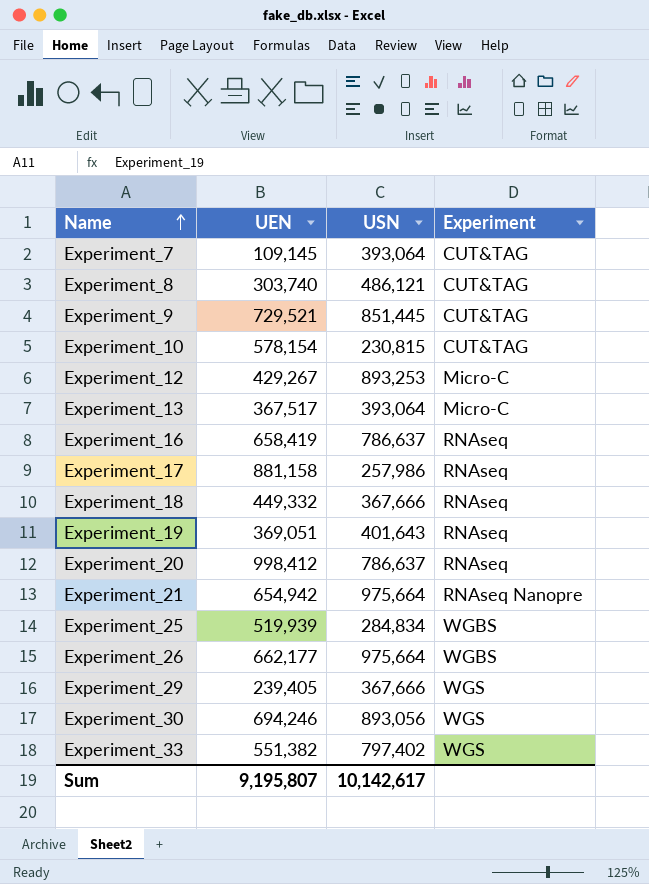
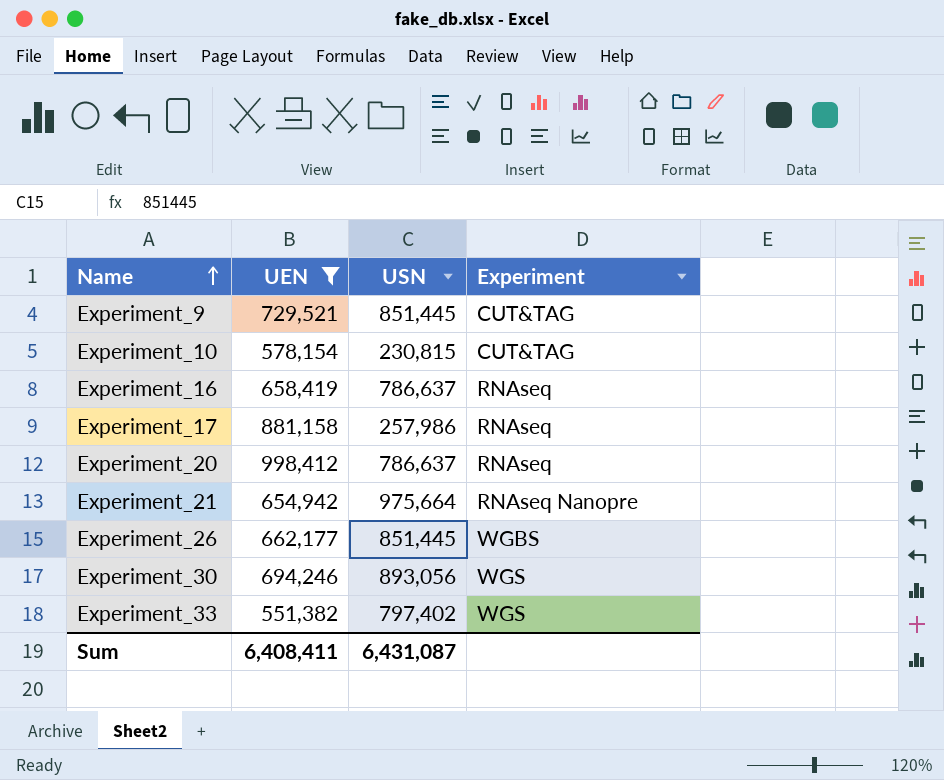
filter: none -> UEN >= 551,382
Experiment_26 | USN: 975,664 -> 851,445
Sum | UEN: 9,195,807 -> 6,408,411
Sum | USN: 10,142,617 -> 6,431,087

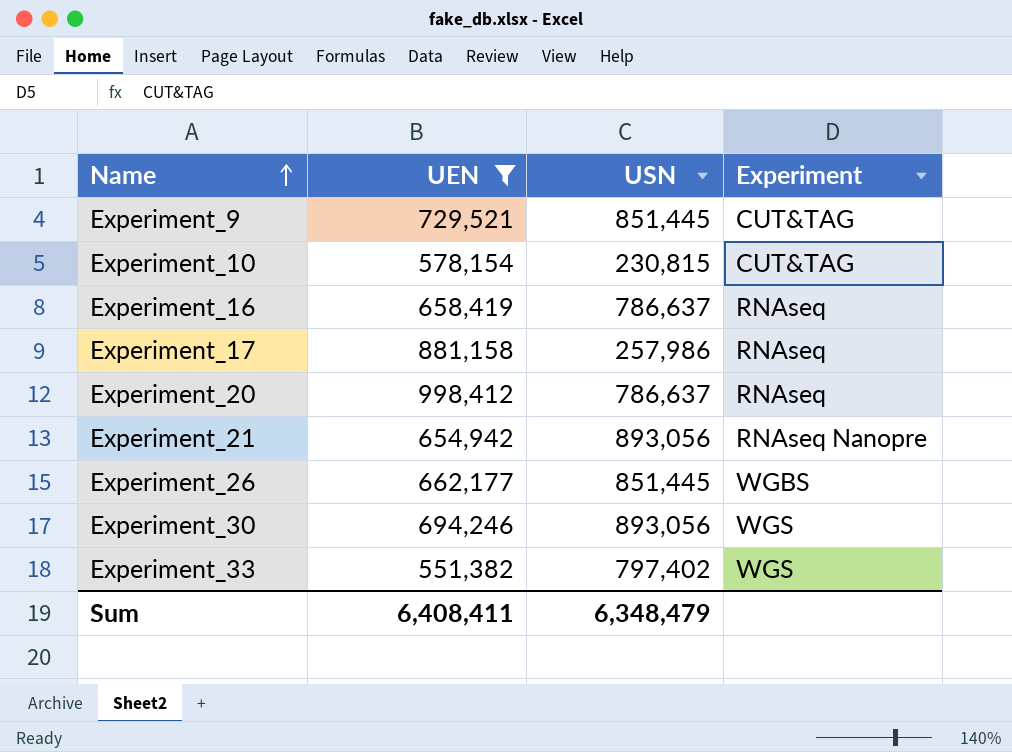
Experiment_21 | USN: 975,664 -> 893,056
Sum | USN: 6,431,087 -> 6,348,479

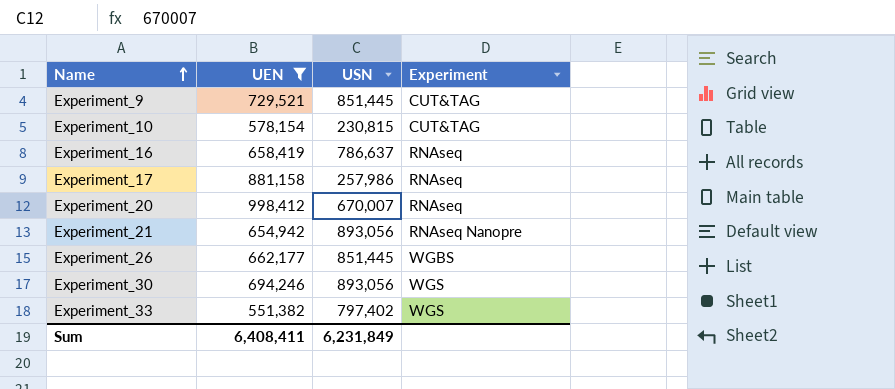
Experiment_20 | USN: 786,637 -> 670,007
Sum | USN: 6,348,479 -> 6,231,849

